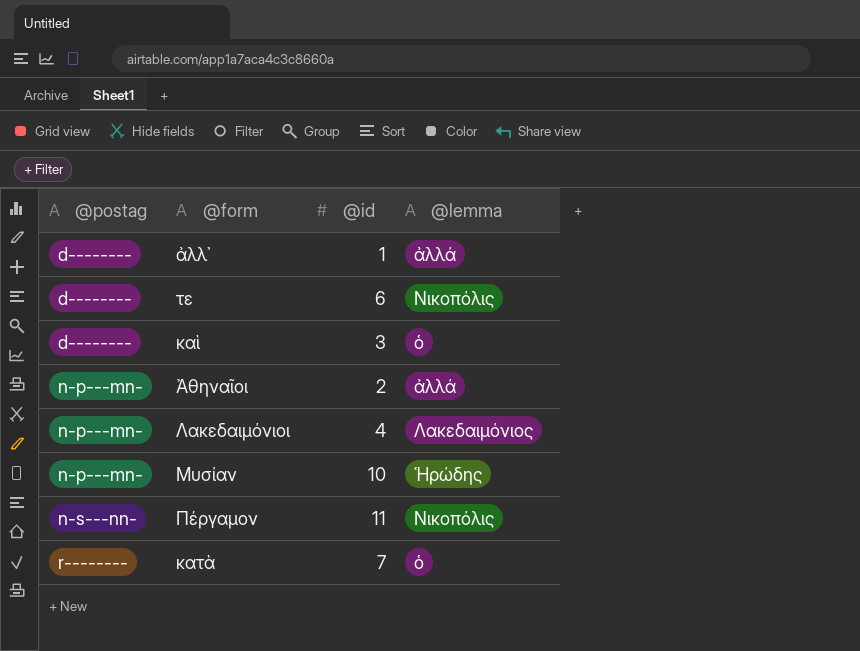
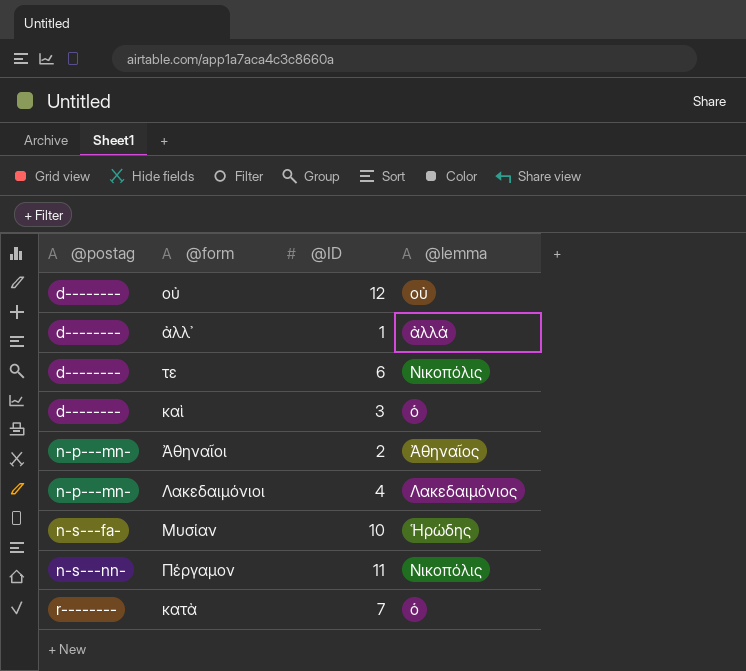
column name: @id -> @ID
row οὐ: none -> d-------- | 12 | οὐ
Ἀθηναῖοι | @lemma: ἀλλά -> Ἀθηναῖος
Μυσίαν | @postag: n-p---mn- -> n-s---fa-

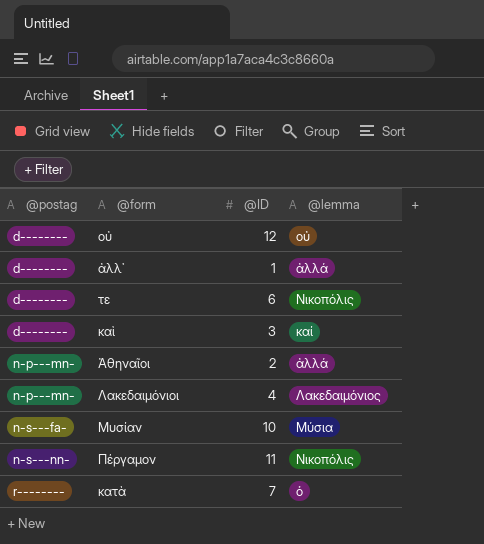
καὶ | @lemma: ὁ -> καί
Ἀθηναῖοι | @lemma: Ἀθηναῖος -> ἀλλά
Μυσίαν | @lemma: Ἡρώδης -> Μύσια

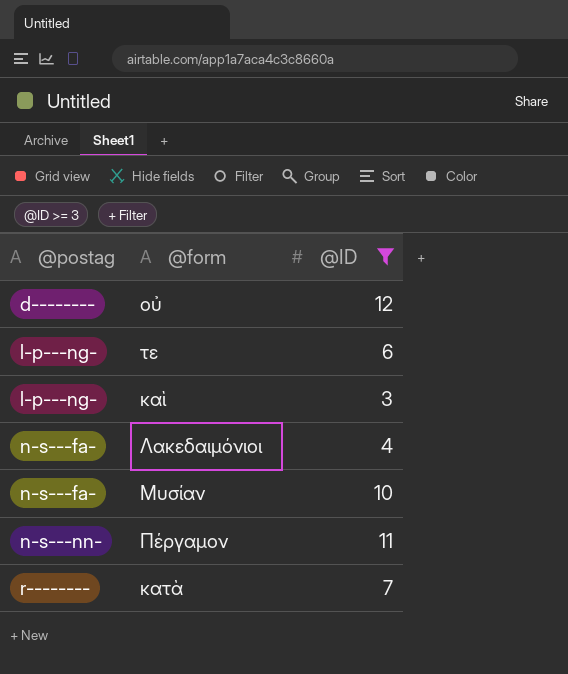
filter: none -> @ID >= 3
column @lemma | position: 4 -> none
τε | @postag: d-------- -> l-p---ng-
καὶ | @postag: d-------- -> l-p---ng-
Λακεδαιμόνιοι | @postag: n-p---mn- -> n-s---fa-

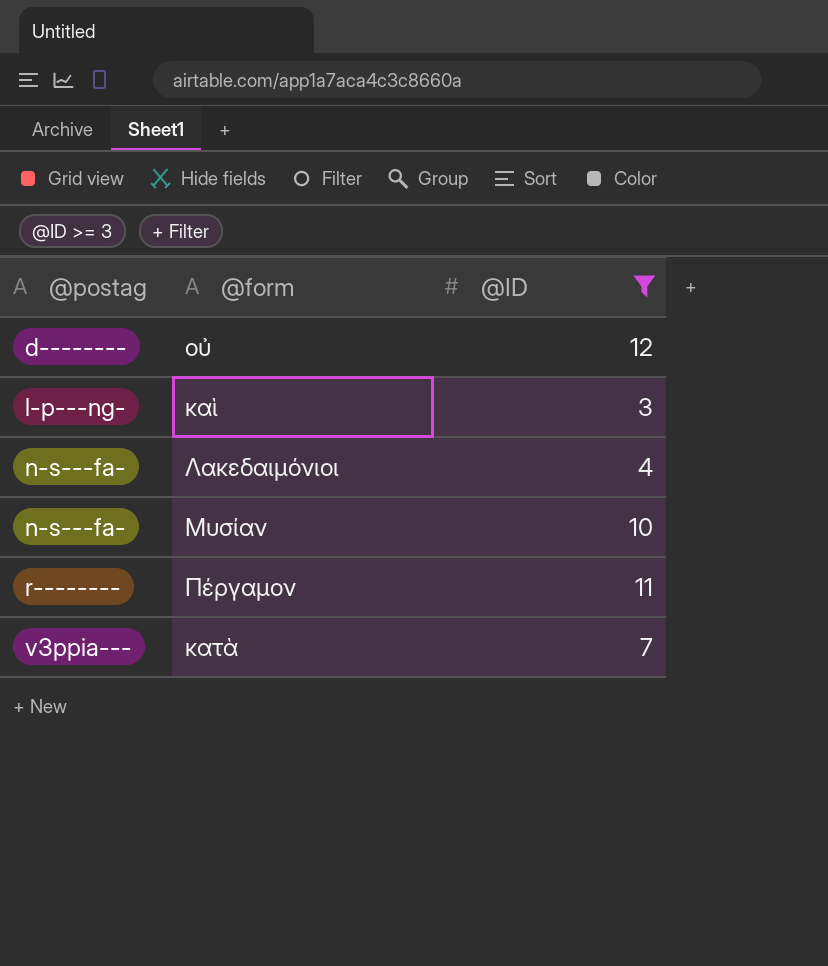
row τε: l-p---ng- | 6 -> none
Πέργαμον | @postag: n-s---nn- -> r--------
κατὰ | @postag: r-------- -> v3ppia---

